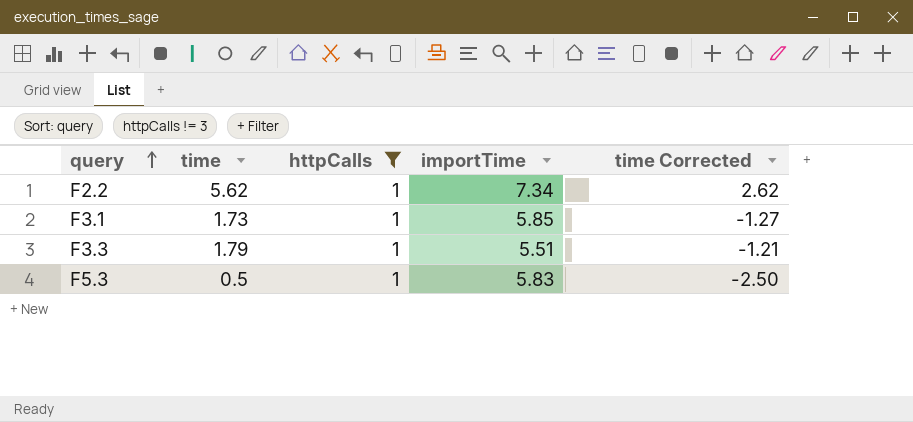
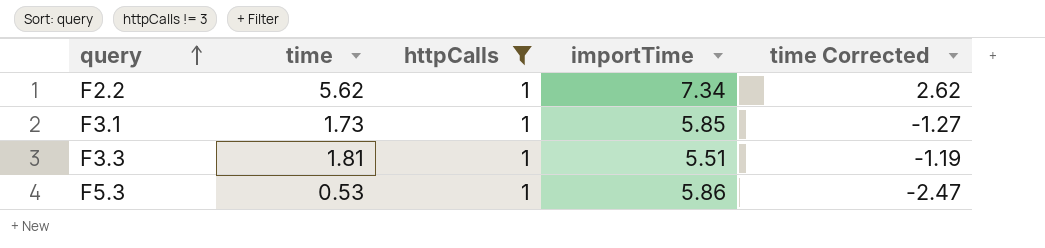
F3.3 | time: 1.79 -> 1.81
F3.3 | time Corrected: -1.21 -> -1.19
F5.3 | time: 0.5 -> 0.53
F5.3 | importTime: 5.83 -> 5.86
F5.3 | time Corrected: -2.50 -> -2.47

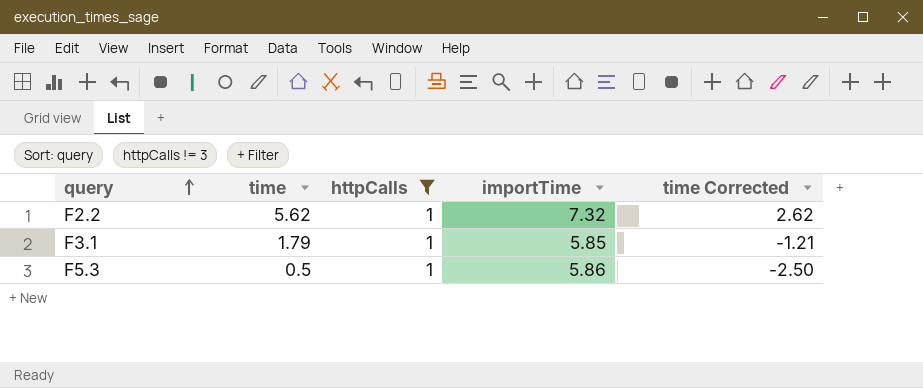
row F3.3: 1.81 | 1 | 5.51 | -1.19 -> none
F2.2 | importTime: 7.34 -> 7.32
F3.1 | time: 1.73 -> 1.79
F3.1 | time Corrected: -1.27 -> -1.21
F5.3 | time: 0.53 -> 0.5
F5.3 | time Corrected: -2.47 -> -2.50

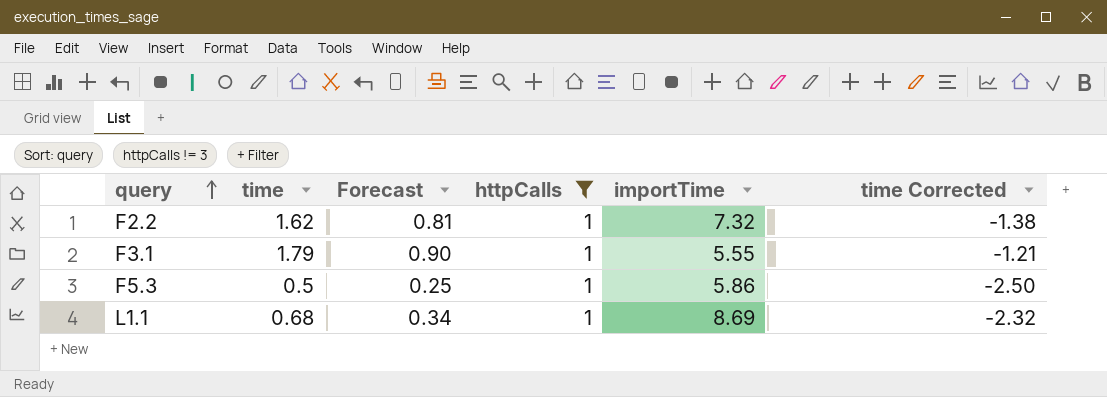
column Forecast | formula: none -> [time] * 0.5
F2.2 | time: 5.62 -> 1.62
F2.2 | time Corrected: 2.62 -> -1.38
F3.1 | importTime: 5.85 -> 5.55
row L1.1: none -> 0.68 | 0.34 | 1 | 8.69 | -2.32

